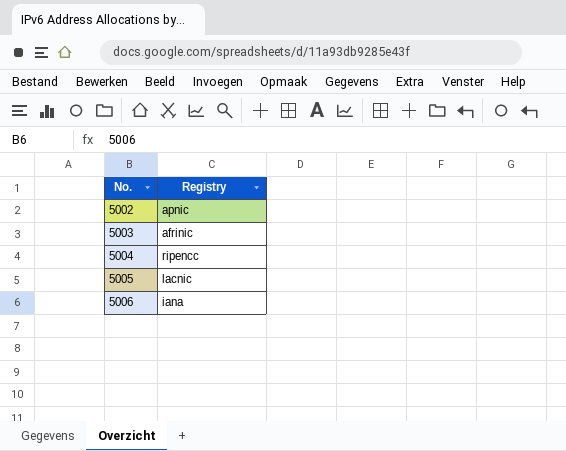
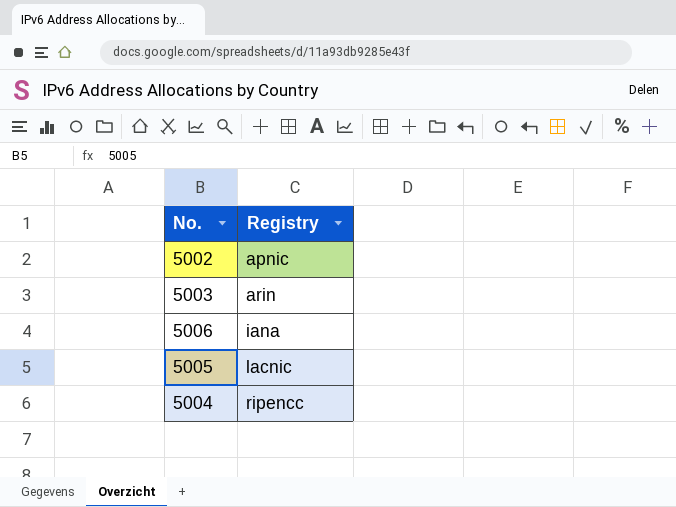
row order: No. ascending -> Registry ascending
5003 | Registry: afrinic -> arin

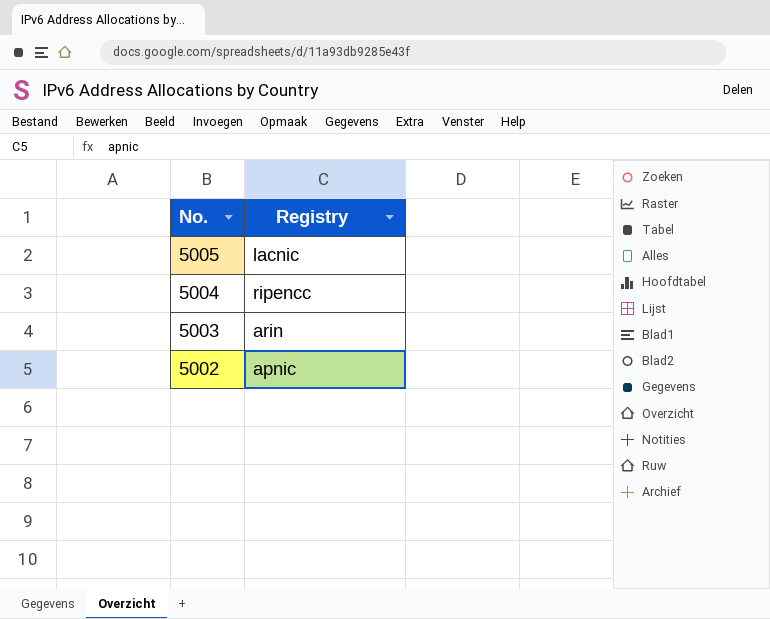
row order: Registry ascending -> No. descending
row 5006: iana -> none

